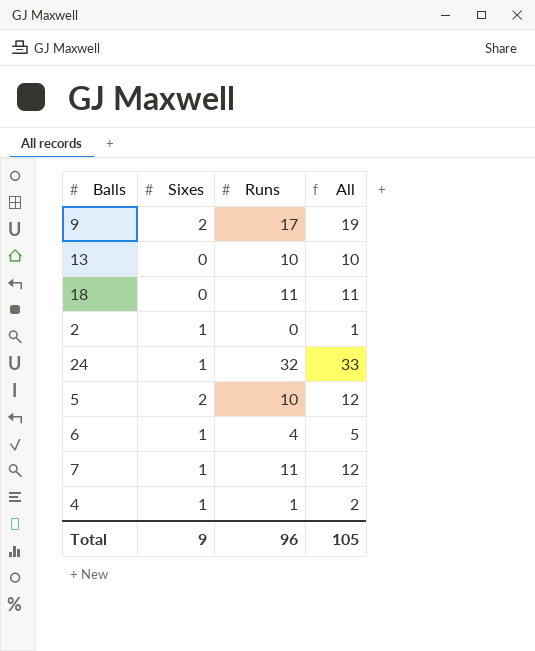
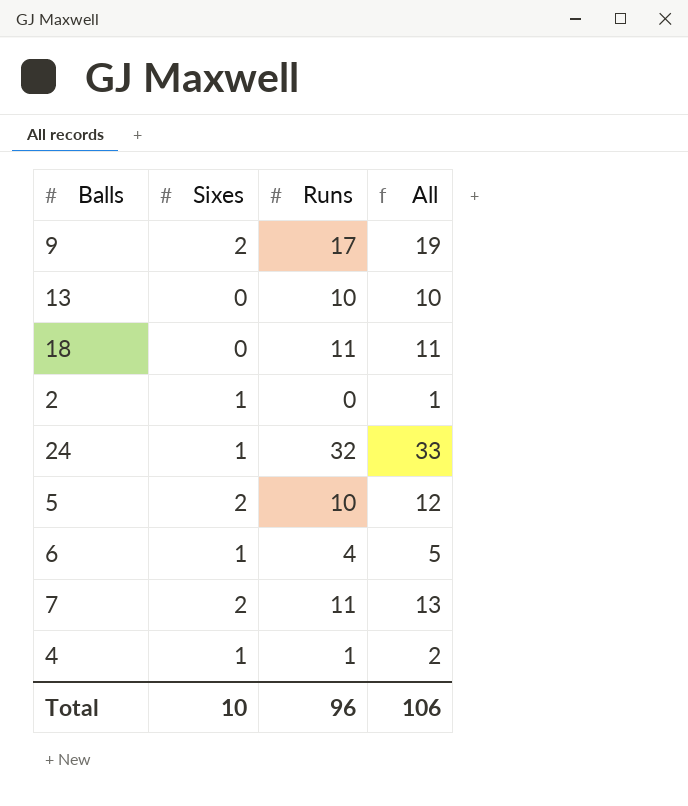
7 | Sixes: 1 -> 2
7 | All: 12 -> 13
Total | Sixes: 9 -> 10
Total | All: 105 -> 106

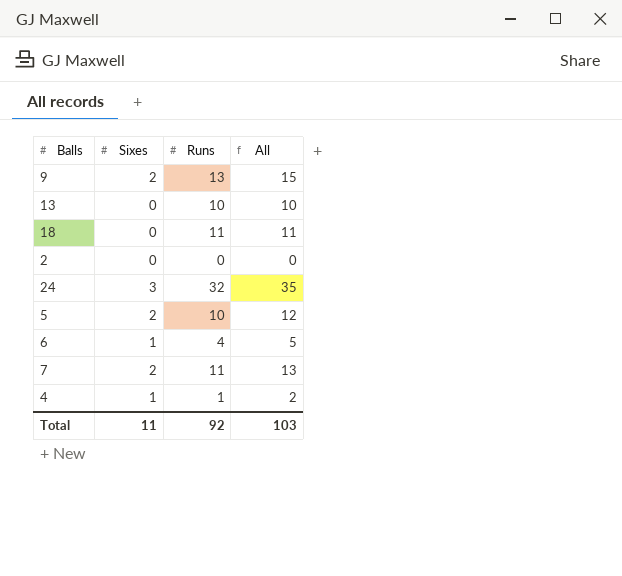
9 | Runs: 17 -> 13
9 | All: 19 -> 15
2 | Sixes: 1 -> 0
2 | All: 1 -> 0
24 | Sixes: 1 -> 3
24 | All: 33 -> 35
Total | Sixes: 10 -> 11
Total | Runs: 96 -> 92
Total | All: 106 -> 103

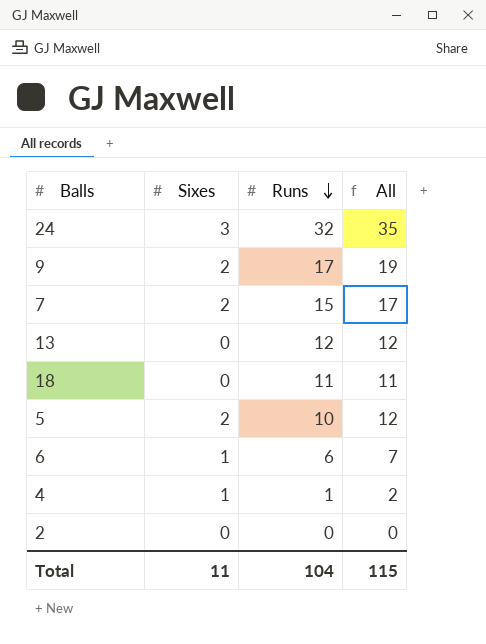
row order: none -> Runs descending
9 | Runs: 13 -> 17
9 | All: 15 -> 19
7 | Runs: 11 -> 15
7 | All: 13 -> 17
13 | Runs: 10 -> 12
13 | All: 10 -> 12
6 | Runs: 4 -> 6
6 | All: 5 -> 7
Total | Runs: 92 -> 104
Total | All: 103 -> 115

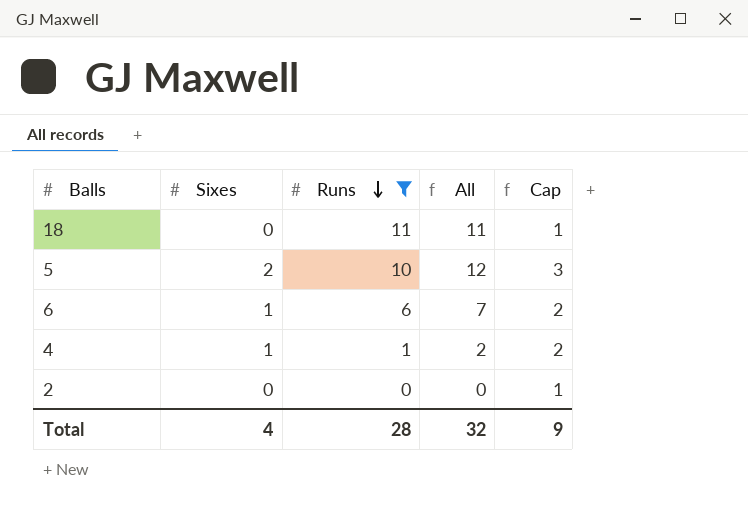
filter: none -> Runs <= 11
column Cap | formula: none -> [Sixes] + 1
Total | Sixes: 11 -> 4
Total | Runs: 104 -> 28
Total | All: 115 -> 32

